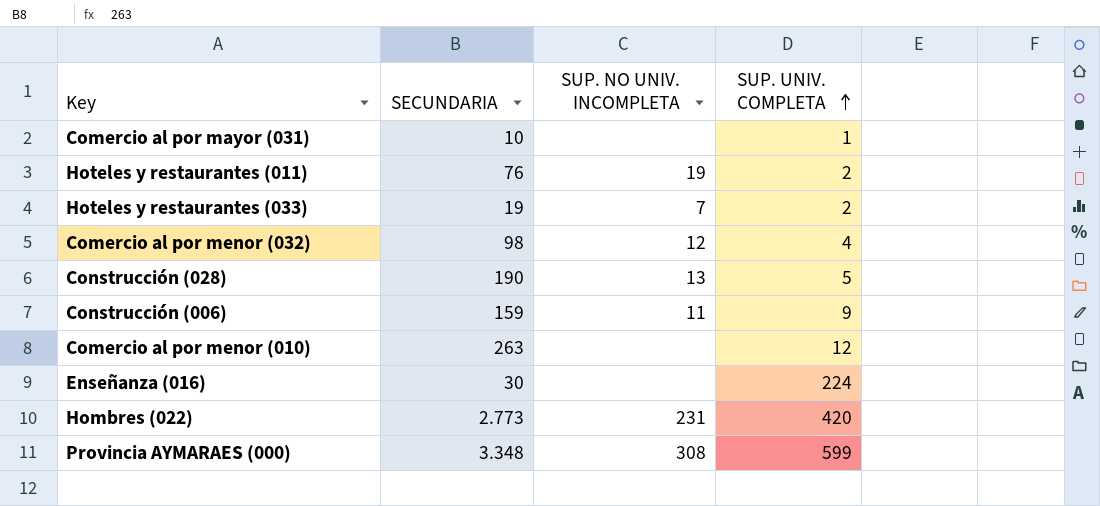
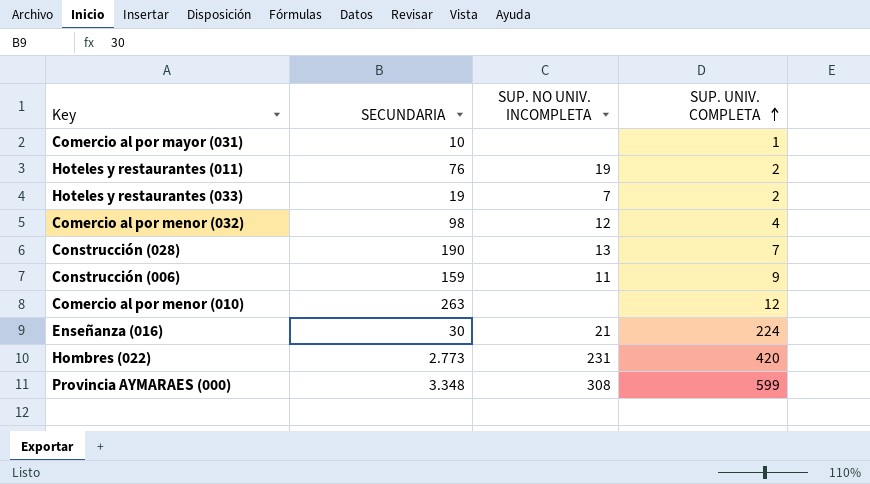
Construcción (028) | SUP. UNIV. COMPLETA: 5 -> 7
Enseñanza (016) | SUP. NO UNIV. INCOMPLETA: none -> 21

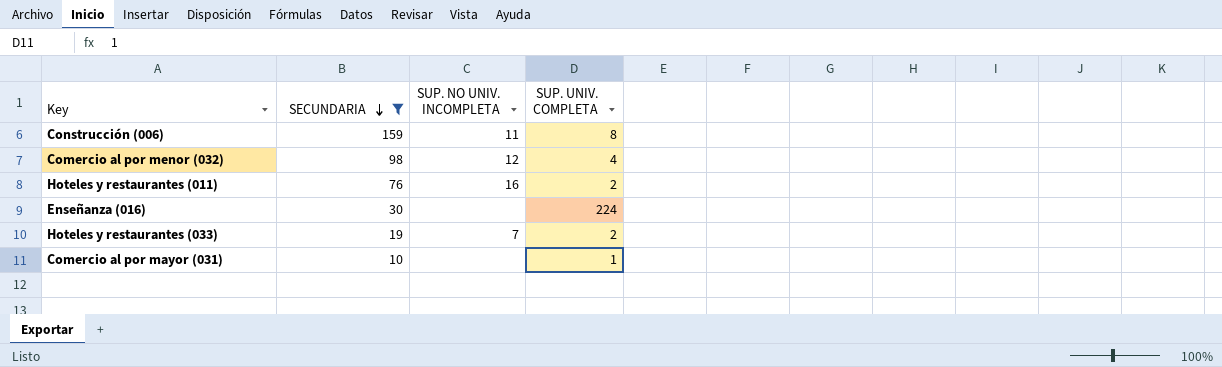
filter: none -> SECUNDARIA <= 159
row order: SUP. UNIV. COMPLETA ascending -> SECUNDARIA descending
Construcción (006) | SUP. UNIV. COMPLETA: 9 -> 8
Hoteles y restaurantes (011) | SUP. NO UNIV. INCOMPLETA: 19 -> 16
Enseñanza (016) | SUP. NO UNIV. INCOMPLETA: 21 -> none

